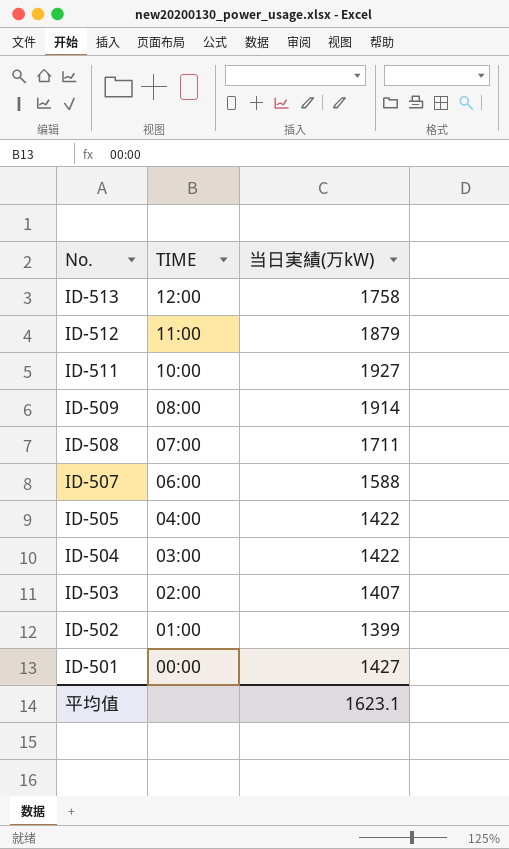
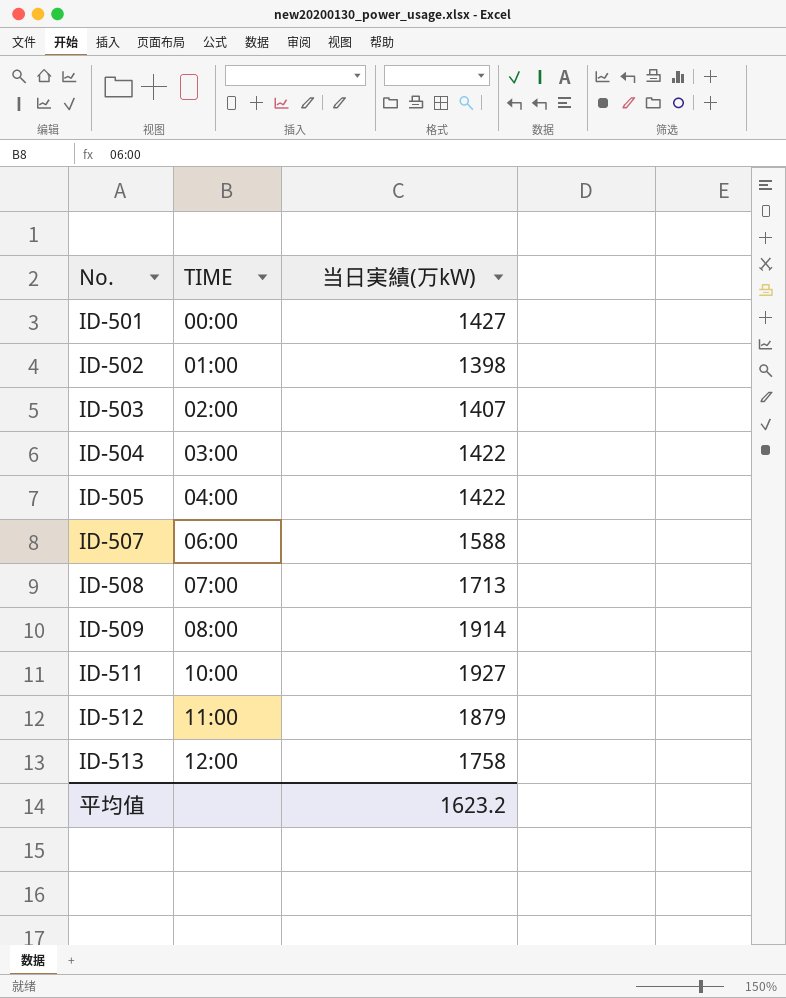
row order: No. descending -> No. ascending
ID-502 | 当日実績(万kW): 1399 -> 1398
ID-508 | 当日実績(万kW): 1711 -> 1713
平均值 | 当日実績(万kW): 1623.1 -> 1623.2

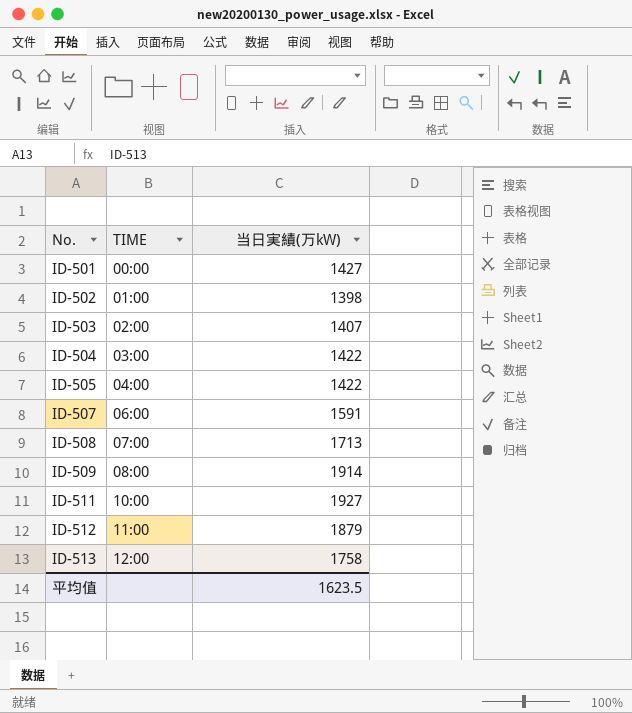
ID-507 | 当日実績(万kW): 1588 -> 1591
平均值 | 当日実績(万kW): 1623.2 -> 1623.5

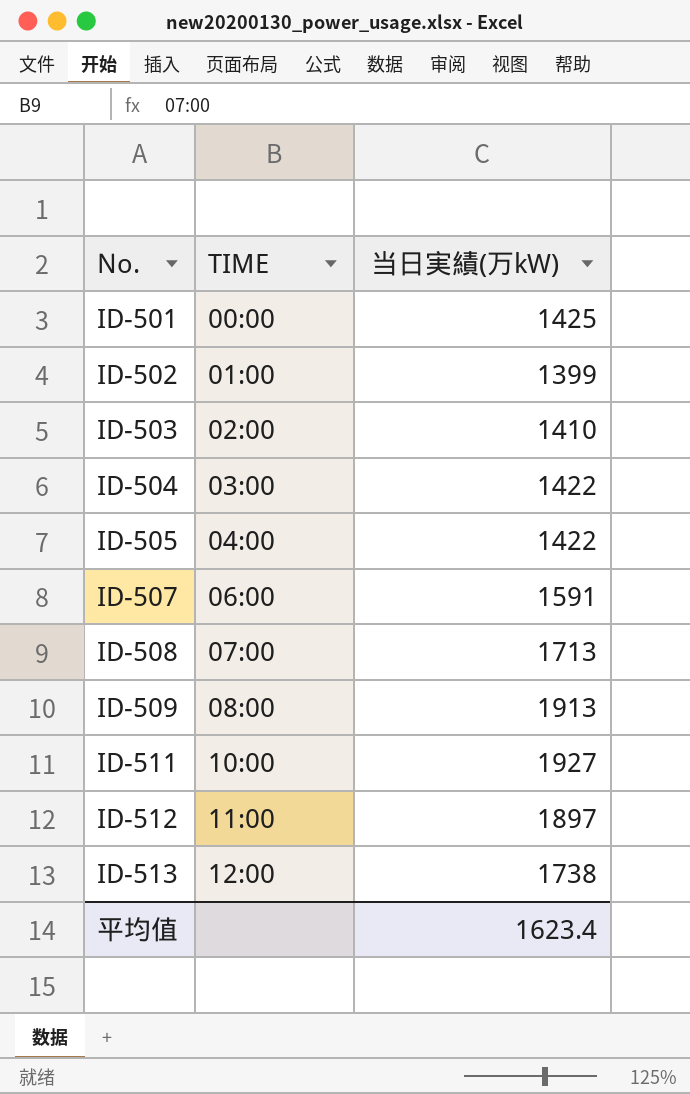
ID-501 | 当日実績(万kW): 1427 -> 1425
ID-502 | 当日実績(万kW): 1398 -> 1399
ID-503 | 当日実績(万kW): 1407 -> 1410
ID-509 | 当日実績(万kW): 1914 -> 1913
ID-512 | 当日実績(万kW): 1879 -> 1897
ID-513 | 当日実績(万kW): 1758 -> 1738
平均值 | 当日実績(万kW): 1623.5 -> 1623.4

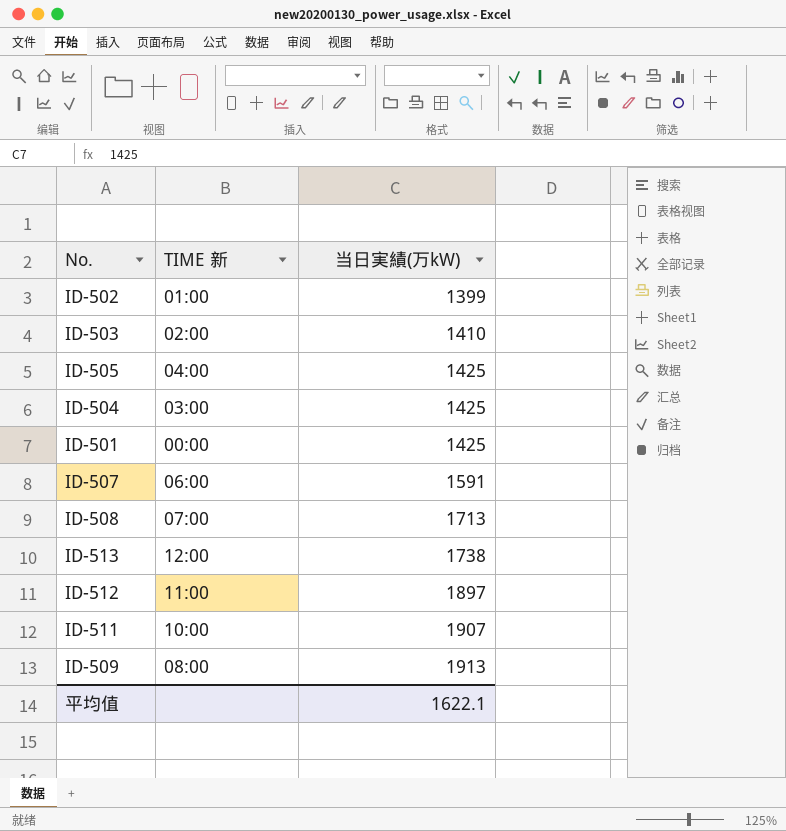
row order: No. ascending -> 当日実績(万kW) ascending
column name: TIME -> TIME 新
ID-505 | 当日実績(万kW): 1422 -> 1425
ID-504 | 当日実績(万kW): 1422 -> 1425
ID-511 | 当日実績(万kW): 1927 -> 1907
平均值 | 当日実績(万kW): 1623.4 -> 1622.1

